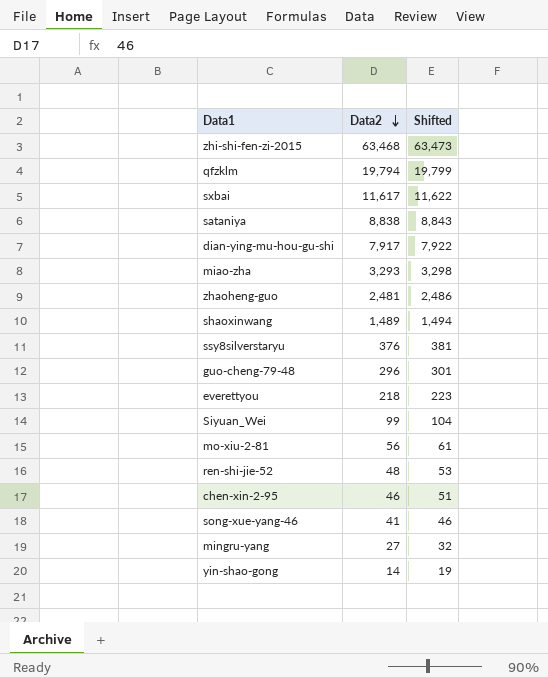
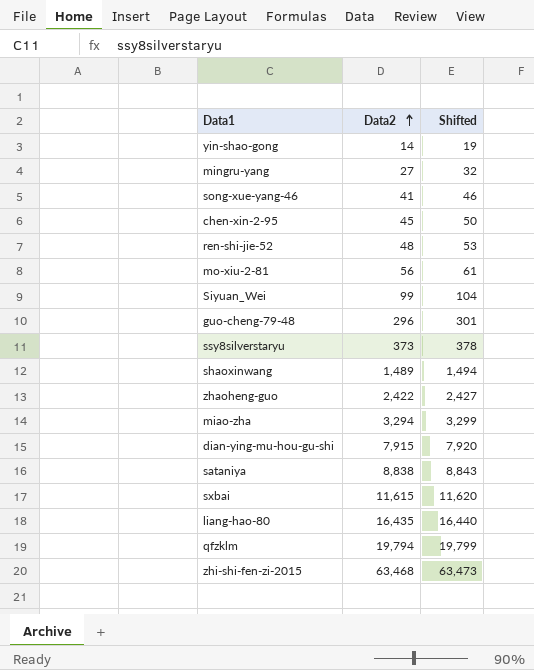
row order: Data2 descending -> Data2 ascending
row everettyou: 218 | 223 -> none
chen-xin-2-95 | Data2: 46 -> 45
chen-xin-2-95 | Shifted: 51 -> 50
ssy8silverstaryu | Data2: 376 -> 373
ssy8silverstaryu | Shifted: 381 -> 378
zhaoheng-guo | Data2: 2,481 -> 2,422
zhaoheng-guo | Shifted: 2,486 -> 2,427
miao-zha | Data2: 3,293 -> 3,294
miao-zha | Shifted: 3,298 -> 3,299
dian-ying-mu-hou-gu-shi | Data2: 7,917 -> 7,915
dian-ying-mu-hou-gu-shi | Shifted: 7,922 -> 7,920
sxbai | Data2: 11,617 -> 11,615
sxbai | Shifted: 11,622 -> 11,620
row liang-hao-80: none -> 16,435 | 16,440

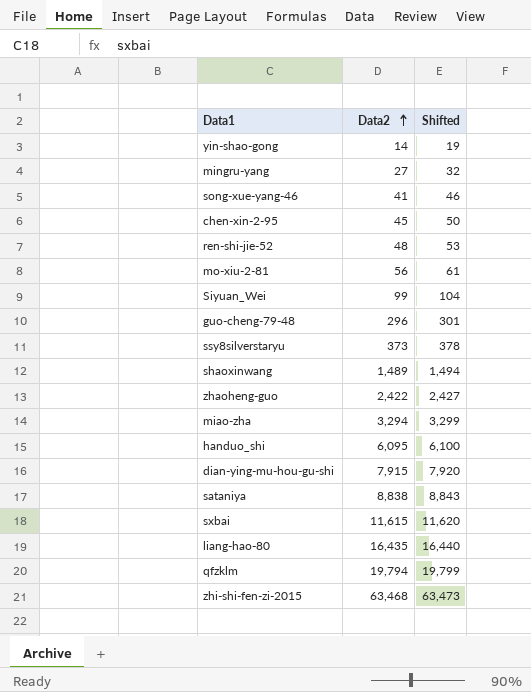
row handuo_shi: none -> 6,095 | 6,100

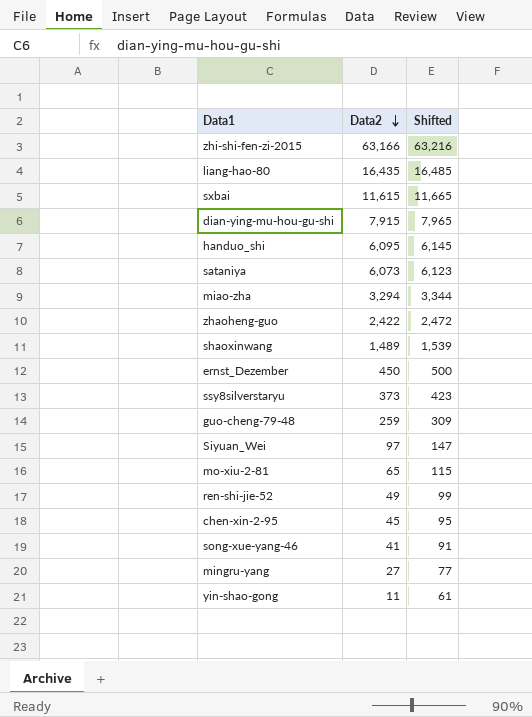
row order: Data2 ascending -> Data2 descending
column Shifted | formula: [Data2] + 5 -> [Data2] + 50
row qfzklm: 19,794 | 19,799 -> none
zhi-shi-fen-zi-2015 | Data2: 63,468 -> 63,166
sataniya | Data2: 8,838 -> 6,073
row ernst_Dezember: none -> 450 | 500
guo-cheng-79-48 | Data2: 296 -> 259
Siyuan_Wei | Data2: 99 -> 97
mo-xiu-2-81 | Data2: 56 -> 65
ren-shi-jie-52 | Data2: 48 -> 49
yin-shao-gong | Data2: 14 -> 11

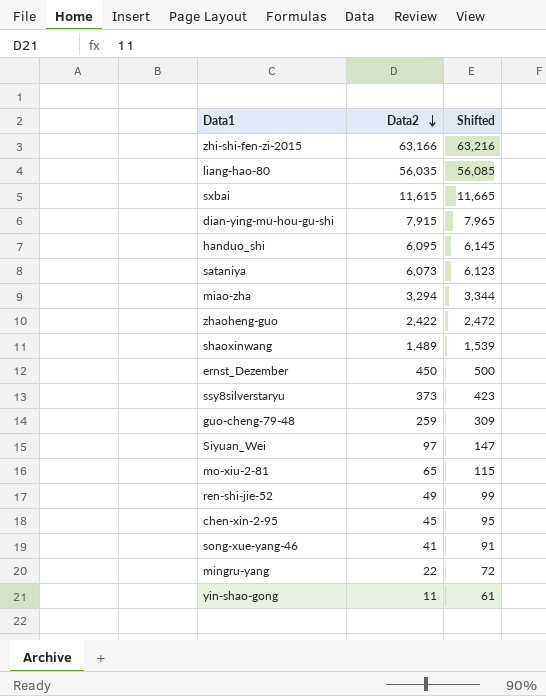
liang-hao-80 | Data2: 16,435 -> 56,035
liang-hao-80 | Shifted: 16,485 -> 56,085
mingru-yang | Data2: 27 -> 22
mingru-yang | Shifted: 77 -> 72

